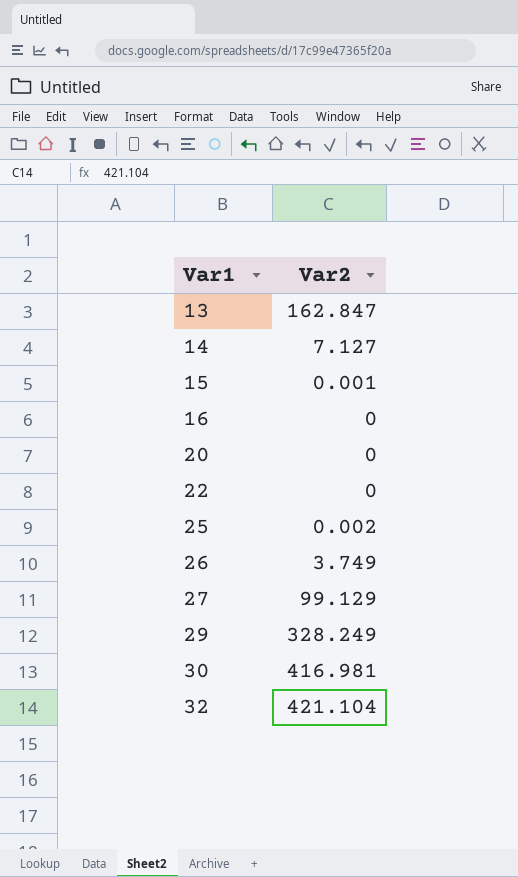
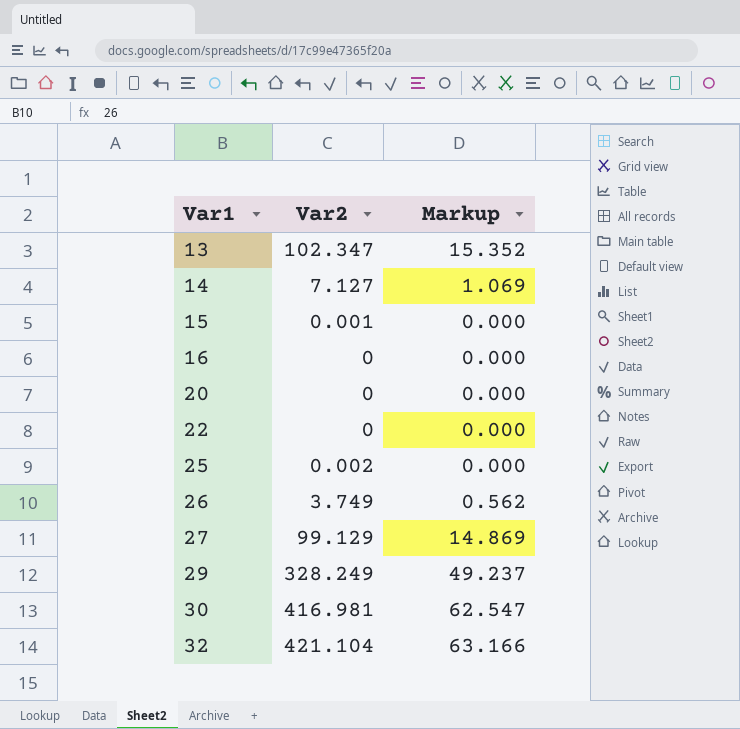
column Markup | formula: none -> [Var2] * 0.15
13 | Var2: 162.847 -> 102.347

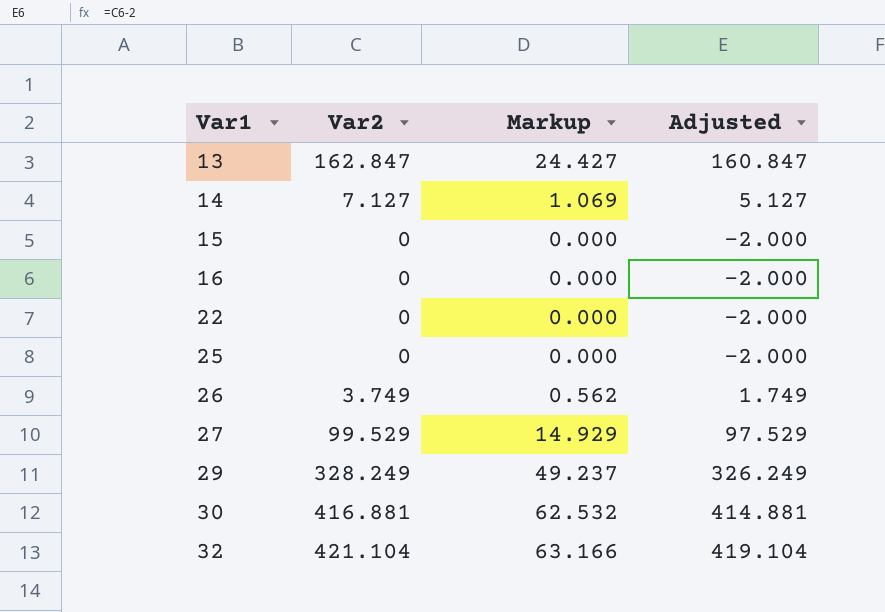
column Adjusted | formula: none -> [Var2] - 2
row 20: 0 | 0.000 -> none
13 | Var2: 102.347 -> 162.847
13 | Markup: 15.352 -> 24.427
15 | Var2: 0.001 -> 0
25 | Var2: 0.002 -> 0
27 | Var2: 99.129 -> 99.529
27 | Markup: 14.869 -> 14.929
30 | Var2: 416.981 -> 416.881
30 | Markup: 62.547 -> 62.532

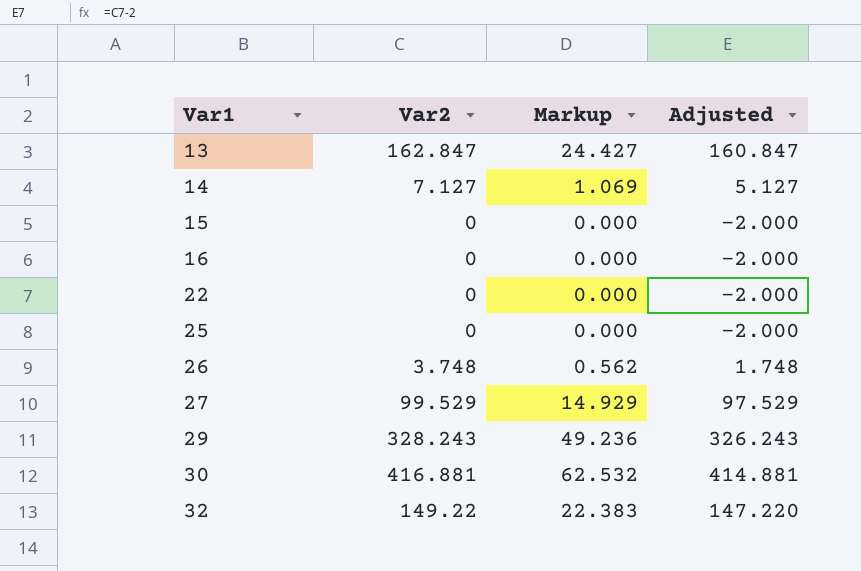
26 | Var2: 3.749 -> 3.748
26 | Adjusted: 1.749 -> 1.748
29 | Var2: 328.249 -> 328.243
29 | Markup: 49.237 -> 49.236
29 | Adjusted: 326.249 -> 326.243
32 | Var2: 421.104 -> 149.22
32 | Markup: 63.166 -> 22.383
32 | Adjusted: 419.104 -> 147.220

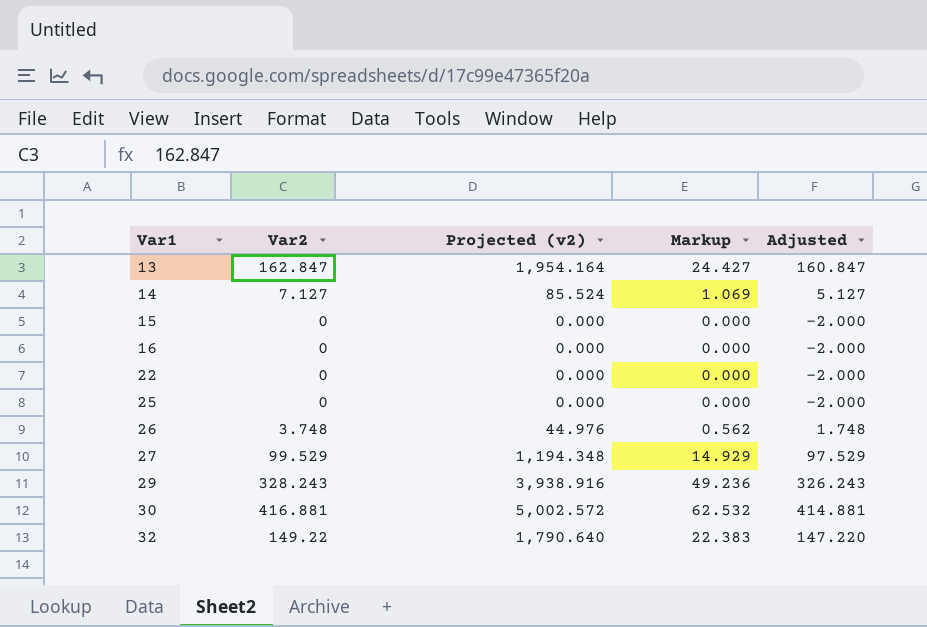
column Projected (v2) | formula: none -> [Var2] * 12

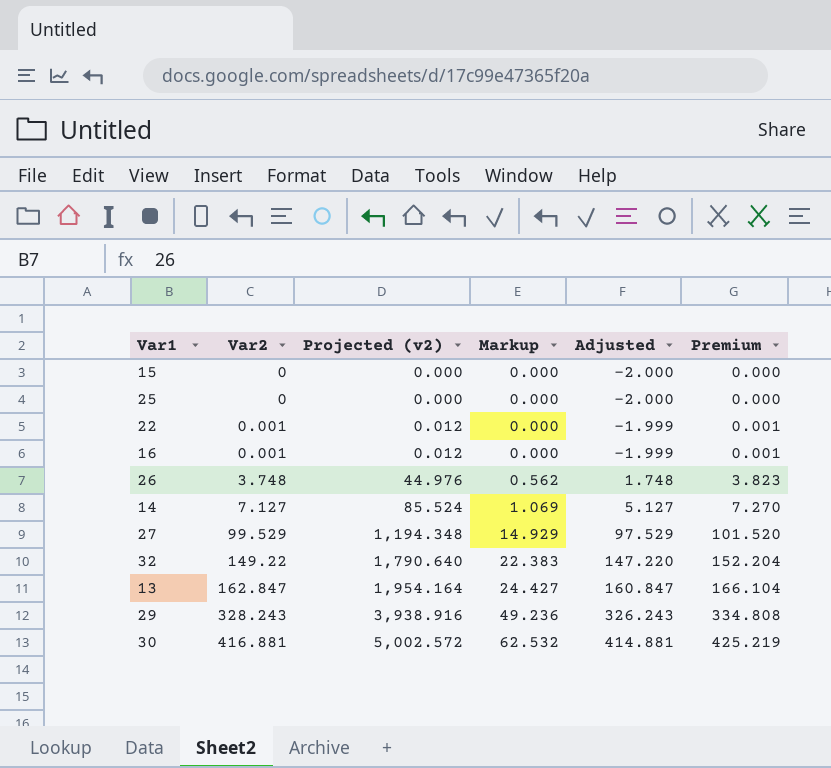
row order: Var1 ascending -> Var2 ascending
column Premium | formula: none -> [Var2] * 1.02
22 | Var2: 0 -> 0.001
22 | Projected (v2): 0.000 -> 0.012
22 | Adjusted: -2.000 -> -1.999
16 | Var2: 0 -> 0.001
16 | Projected (v2): 0.000 -> 0.012
16 | Adjusted: -2.000 -> -1.999

